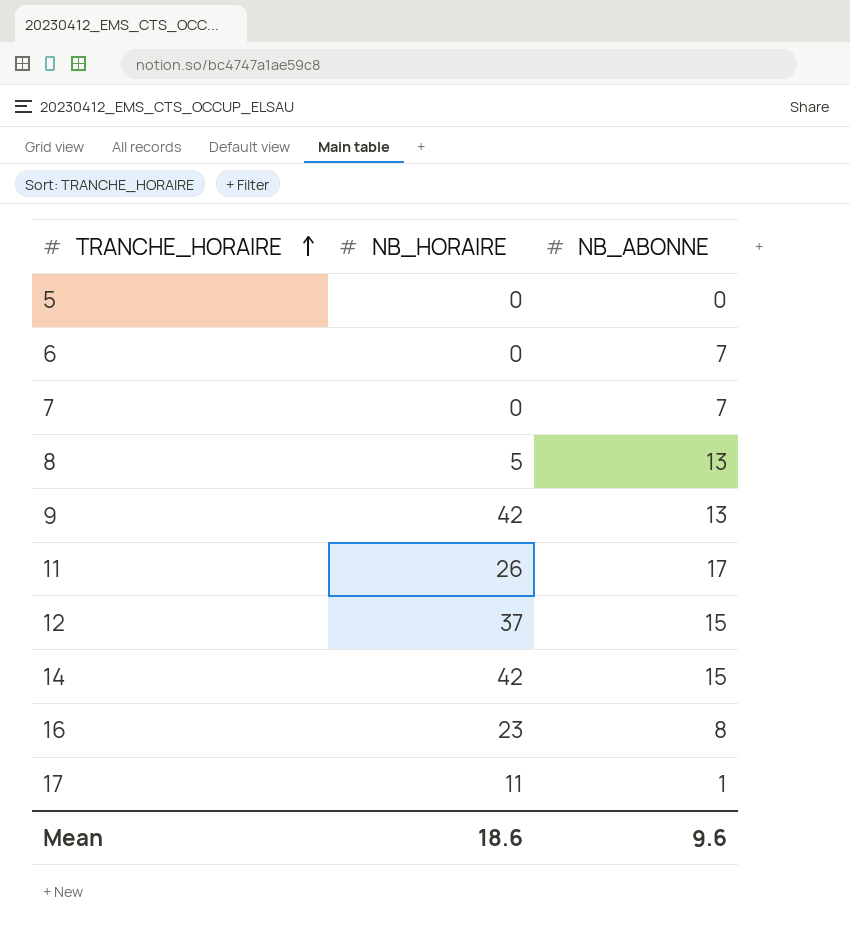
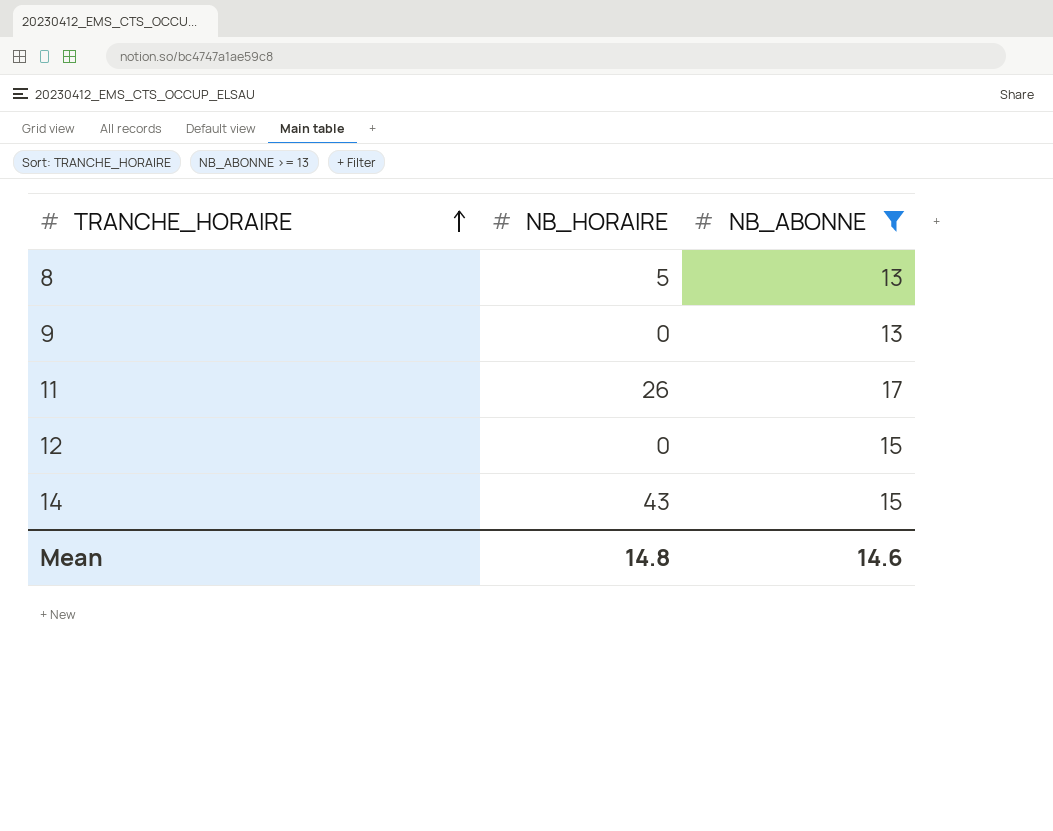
filter: none -> NB_ABONNE >= 13
9 | NB_HORAIRE: 42 -> 0
12 | NB_HORAIRE: 37 -> 0
14 | NB_HORAIRE: 42 -> 43
Mean | NB_HORAIRE: 18.6 -> 14.8
Mean | NB_ABONNE: 9.6 -> 14.6

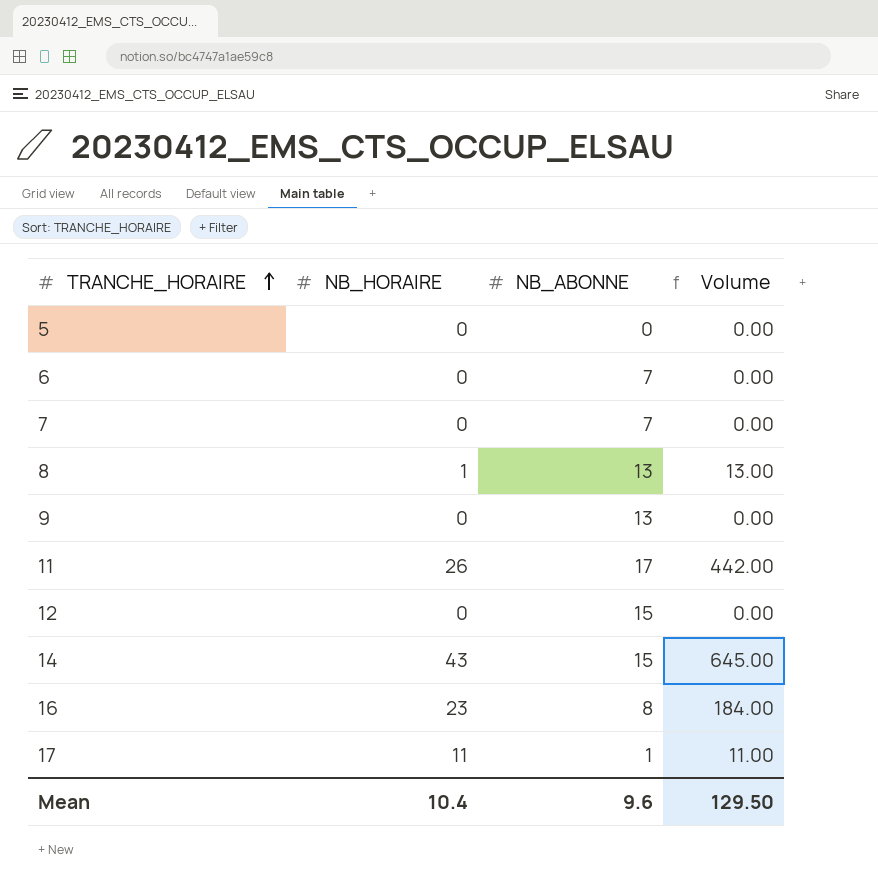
filter: NB_ABONNE >= 13 -> none
column Volume | formula: none -> [NB_HORAIRE] * [NB_ABONNE]
8 | NB_HORAIRE: 5 -> 1
Mean | NB_HORAIRE: 14.8 -> 10.4
Mean | NB_ABONNE: 14.6 -> 9.6

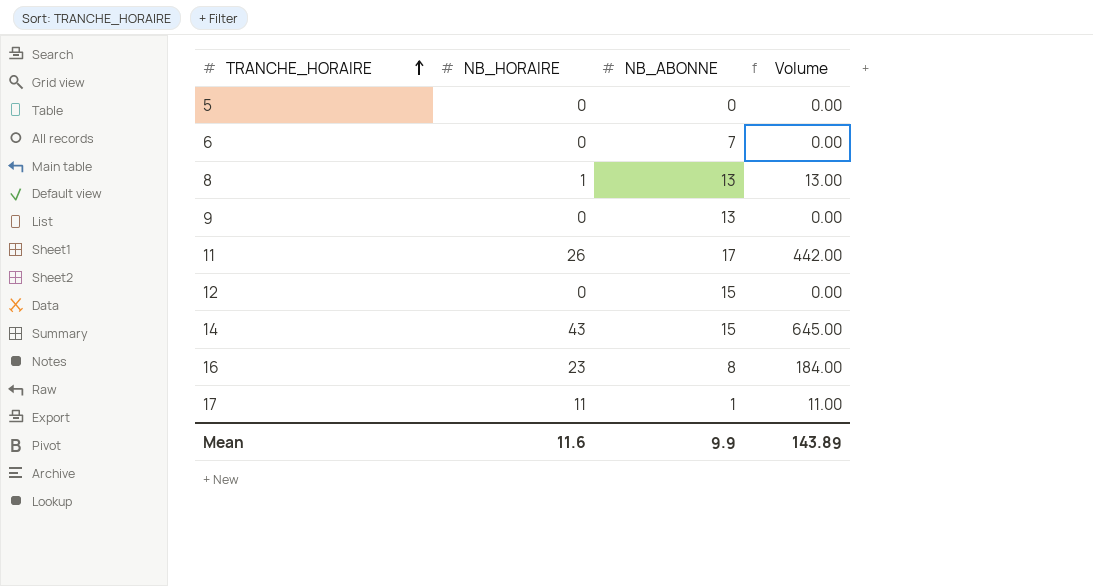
row 7: 0 | 7 | 0.00 -> none
Mean | NB_HORAIRE: 10.4 -> 11.6
Mean | NB_ABONNE: 9.6 -> 9.9
Mean | Volume: 129.50 -> 143.89

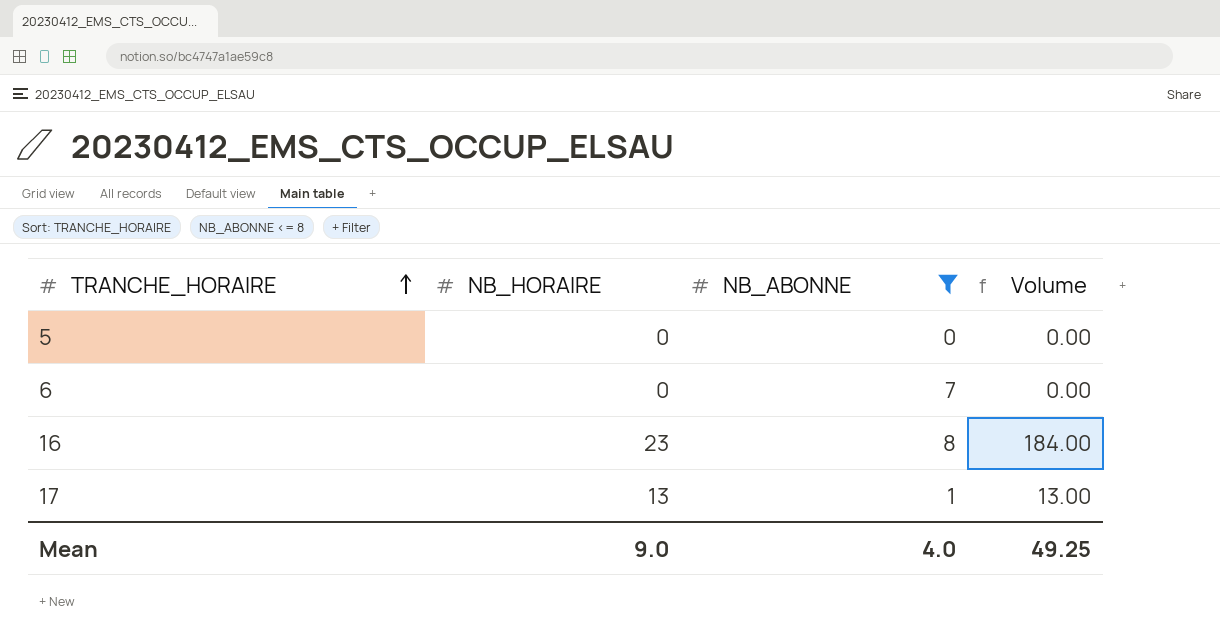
filter: none -> NB_ABONNE <= 8
17 | NB_HORAIRE: 11 -> 13
17 | Volume: 11.00 -> 13.00
Mean | NB_HORAIRE: 11.6 -> 9.0
Mean | NB_ABONNE: 9.9 -> 4.0
Mean | Volume: 143.89 -> 49.25

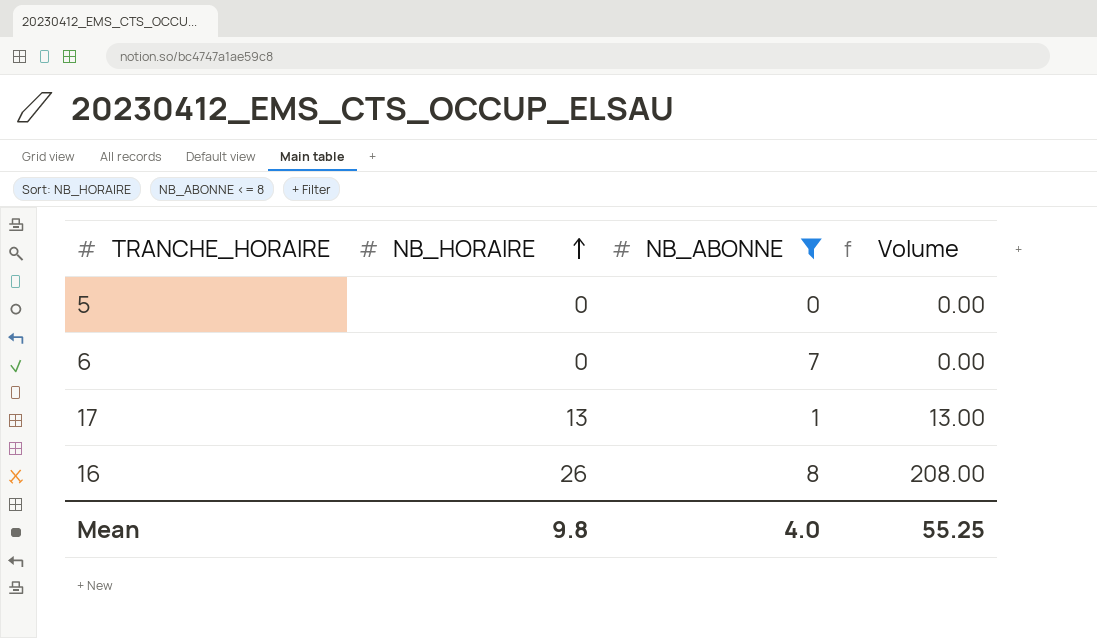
row order: TRANCHE_HORAIRE ascending -> NB_HORAIRE ascending
16 | NB_HORAIRE: 23 -> 26
16 | Volume: 184.00 -> 208.00
Mean | NB_HORAIRE: 9.0 -> 9.8
Mean | Volume: 49.25 -> 55.25

